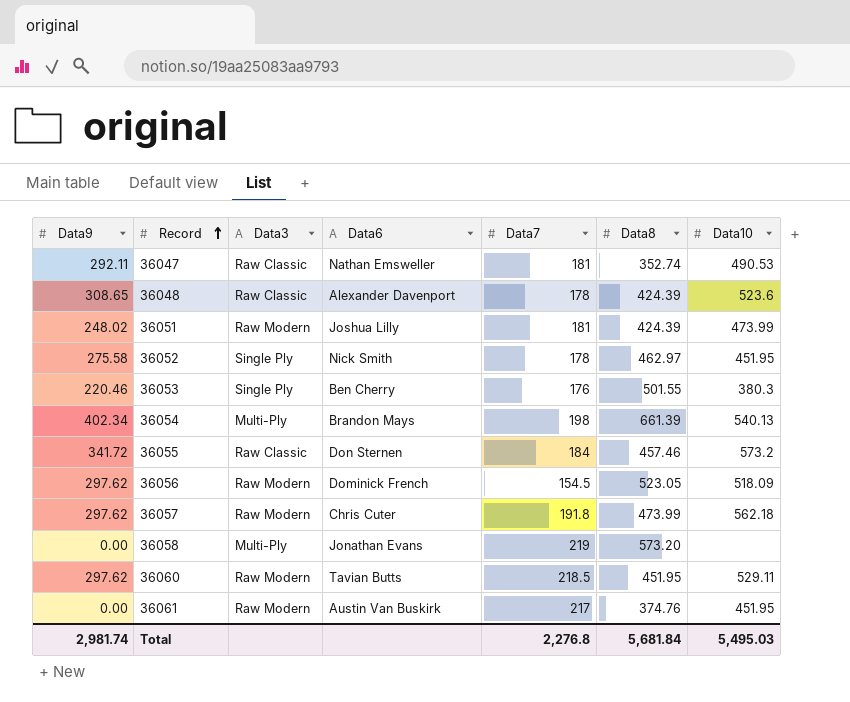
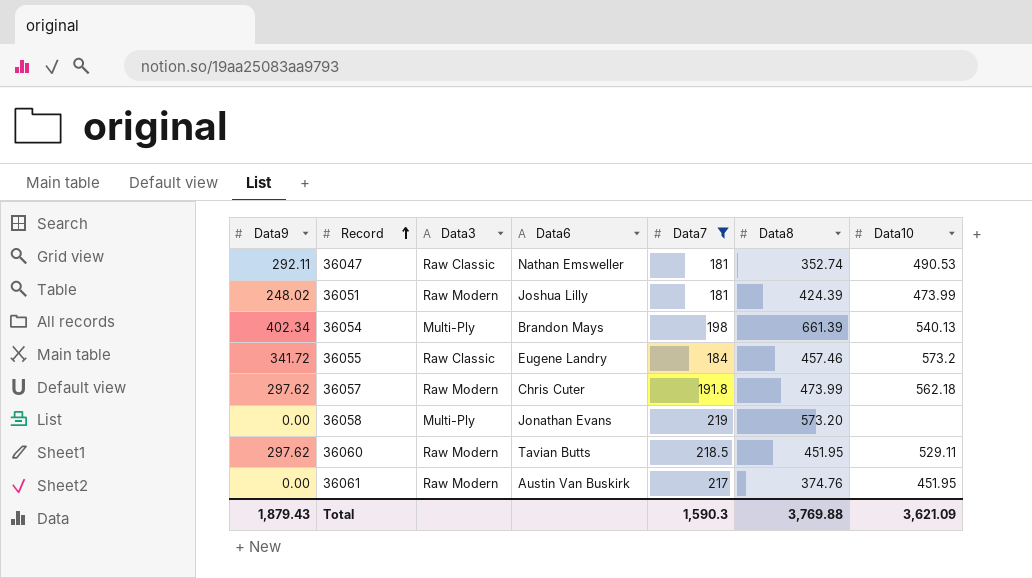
filter: none -> Data7 >= 181
36055 | Data6: Don Sternen -> Eugene Landry
Total | Data9: 2,981.74 -> 1,879.43
Total | Data7: 2,276.8 -> 1,590.3
Total | Data8: 5,681.84 -> 3,769.88
Total | Data10: 5,495.03 -> 3,621.09

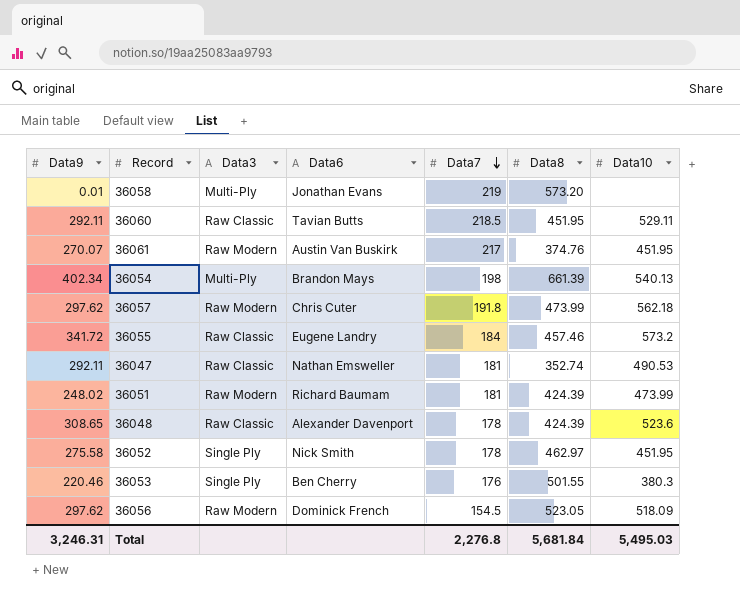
filter: Data7 >= 181 -> none
row order: Record ascending -> Data7 descending
36058 | Data9: 0.00 -> 0.01
36060 | Data9: 297.62 -> 292.11
36060 | Data3: Raw Modern -> Raw Classic
36061 | Data9: 0.00 -> 270.07
36051 | Data6: Joshua Lilly -> Richard Baumam
Total | Data9: 1,879.43 -> 3,246.31
Total | Data7: 1,590.3 -> 2,276.8
Total | Data8: 3,769.88 -> 5,681.84
Total | Data10: 3,621.09 -> 5,495.03

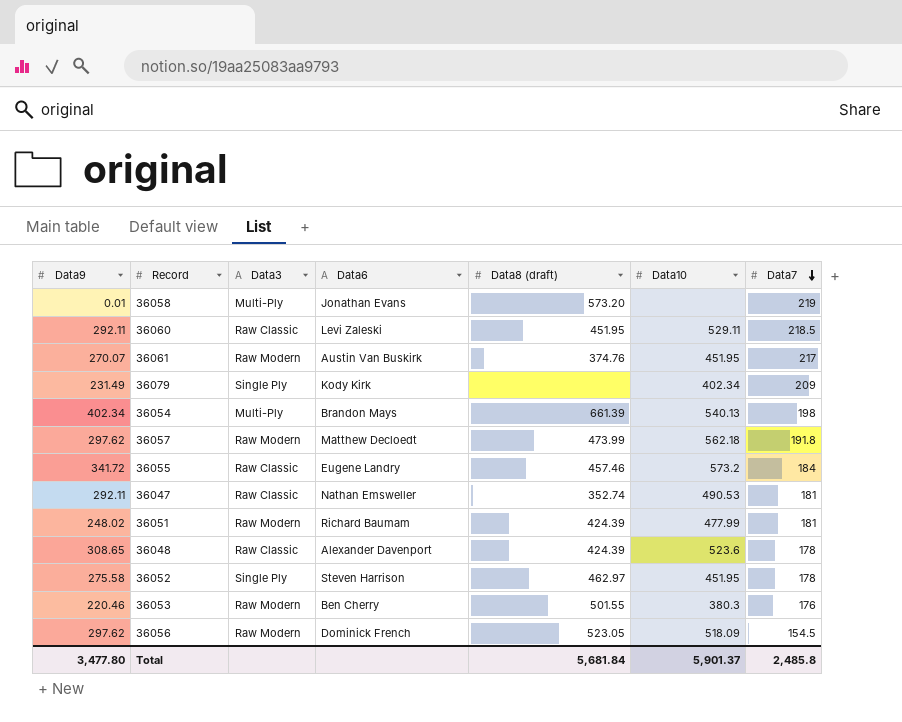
column name: Data8 -> Data8 (draft)
column Data7 | position: 5 -> 7
36060 | Data6: Tavian Butts -> Levi Zaleski
row 36079: none -> 231.49 | Single Ply | Kody Kirk | none | 402.34 | 209
36057 | Data6: Chris Cuter -> Matthew Decloedt
36051 | Data10: 473.99 -> 477.99
36052 | Data6: Nick Smith -> Steven Harrison
36053 | Data3: Single Ply -> Raw Modern
Total | Data9: 3,246.31 -> 3,477.80
Total | Data10: 5,495.03 -> 5,901.37
Total | Data7: 2,276.8 -> 2,485.8

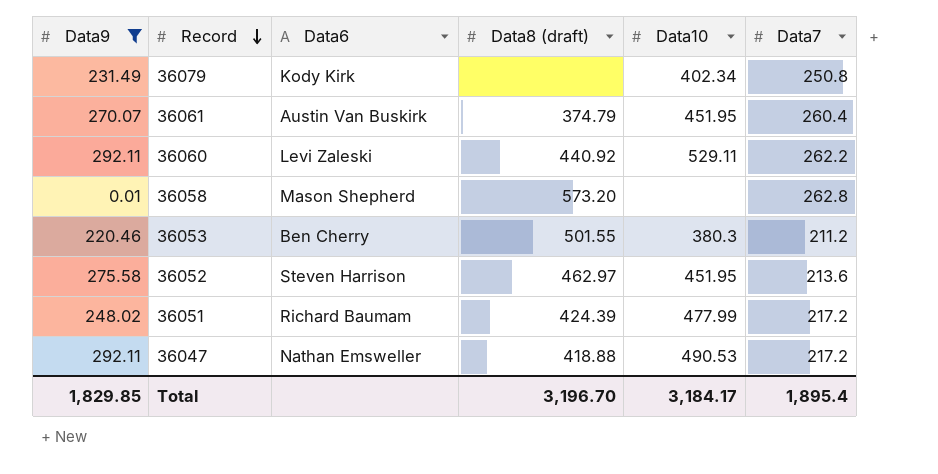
filter: none -> Data9 <= 292.11
row order: Data7 descending -> Record descending
column Data3 | position: 3 -> none
36079 | Data7: 209 -> 250.8
36061 | Data8 (draft): 374.76 -> 374.79
36061 | Data7: 217 -> 260.4
36060 | Data8 (draft): 451.95 -> 440.92
36060 | Data7: 218.5 -> 262.2
36058 | Data6: Jonathan Evans -> Mason Shepherd
36058 | Data7: 219 -> 262.8
36053 | Data7: 176 -> 211.2
36052 | Data7: 178 -> 213.6
36051 | Data7: 181 -> 217.2
36047 | Data8 (draft): 352.74 -> 418.88
36047 | Data7: 181 -> 217.2
Total | Data9: 3,477.80 -> 1,829.85
Total | Data8 (draft): 5,681.84 -> 3,196.70
Total | Data10: 5,901.37 -> 3,184.17
Total | Data7: 2,485.8 -> 1,895.4

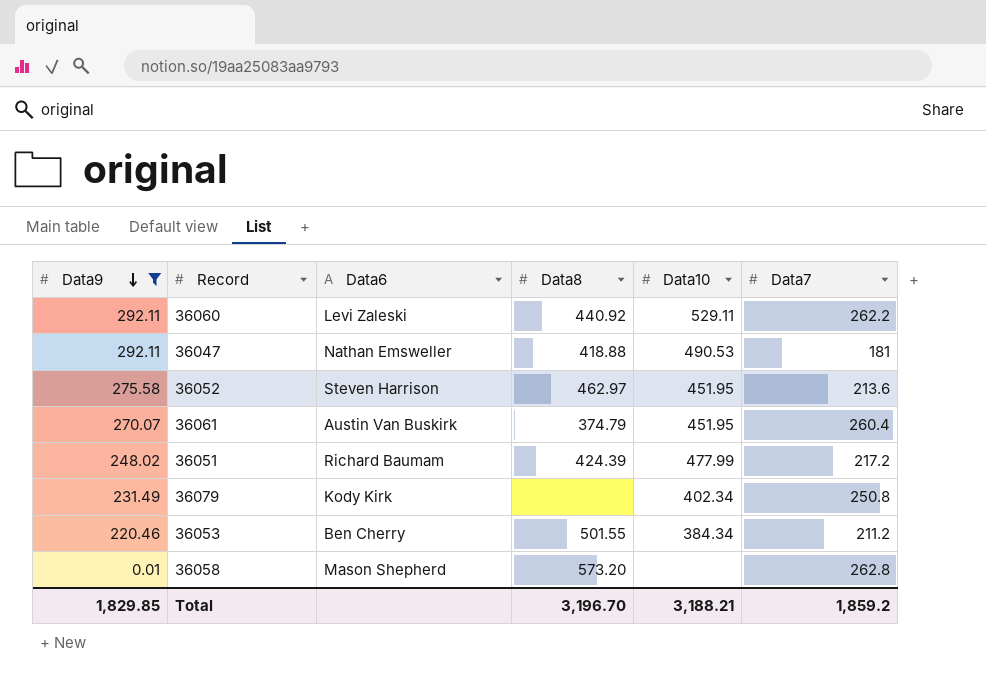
row order: Record descending -> Data9 descending
column name: Data8 (draft) -> Data8
36047 | Data7: 217.2 -> 181
36053 | Data10: 380.3 -> 384.34
Total | Data10: 3,184.17 -> 3,188.21
Total | Data7: 1,895.4 -> 1,859.2

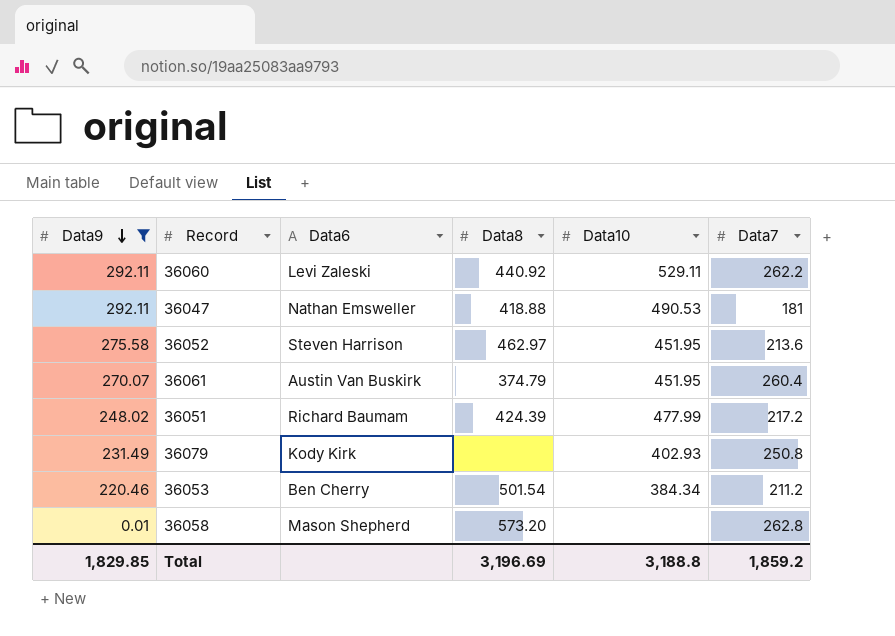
36079 | Data10: 402.34 -> 402.93
36053 | Data8: 501.55 -> 501.54
Total | Data8: 3,196.70 -> 3,196.69
Total | Data10: 3,188.21 -> 3,188.8

